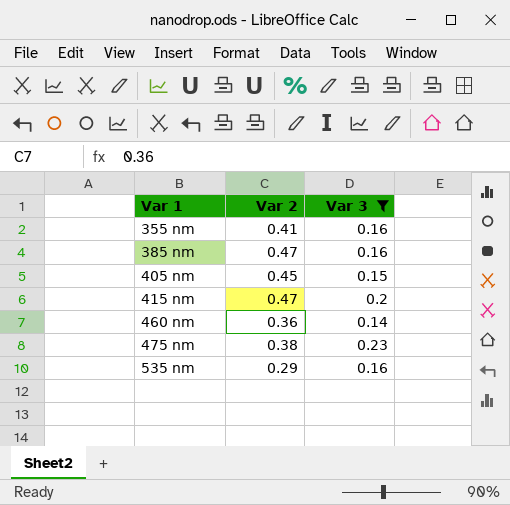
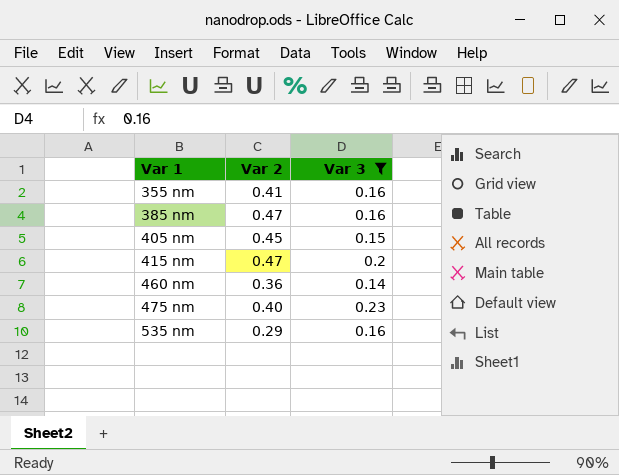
475 nm | Var 2: 0.38 -> 0.40

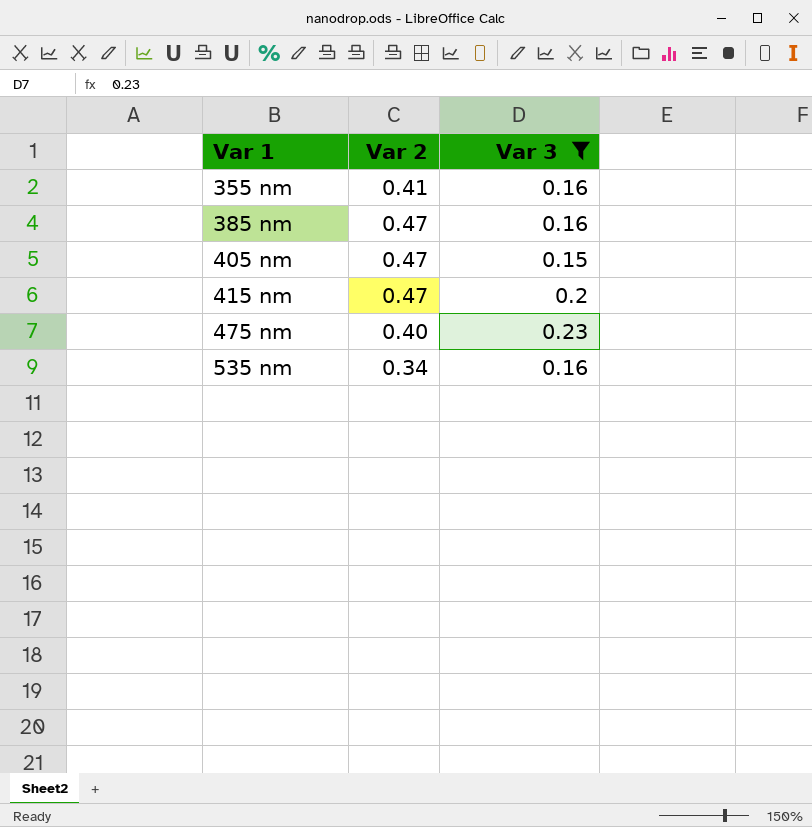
row 460 nm: 0.36 | 0.14 -> none
405 nm | Var 2: 0.45 -> 0.47
535 nm | Var 2: 0.29 -> 0.34

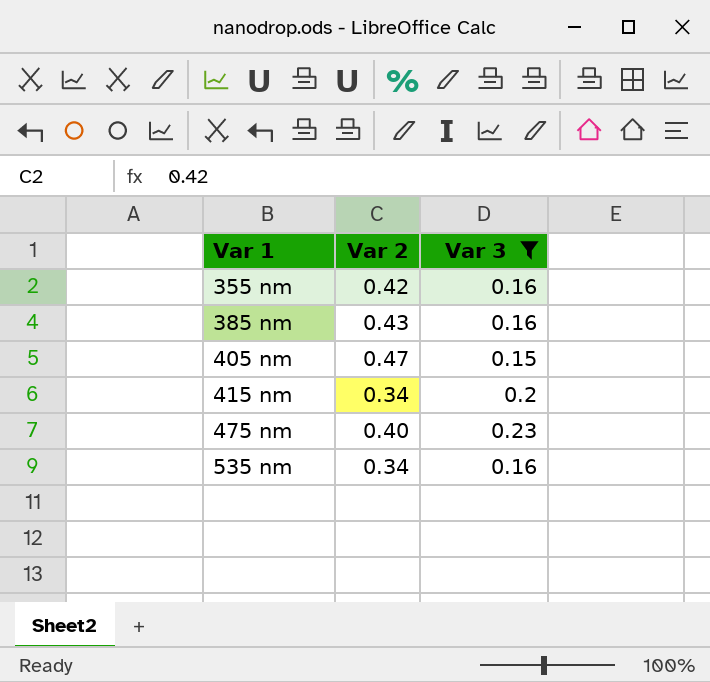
355 nm | Var 2: 0.41 -> 0.42
385 nm | Var 2: 0.47 -> 0.43
415 nm | Var 2: 0.47 -> 0.34

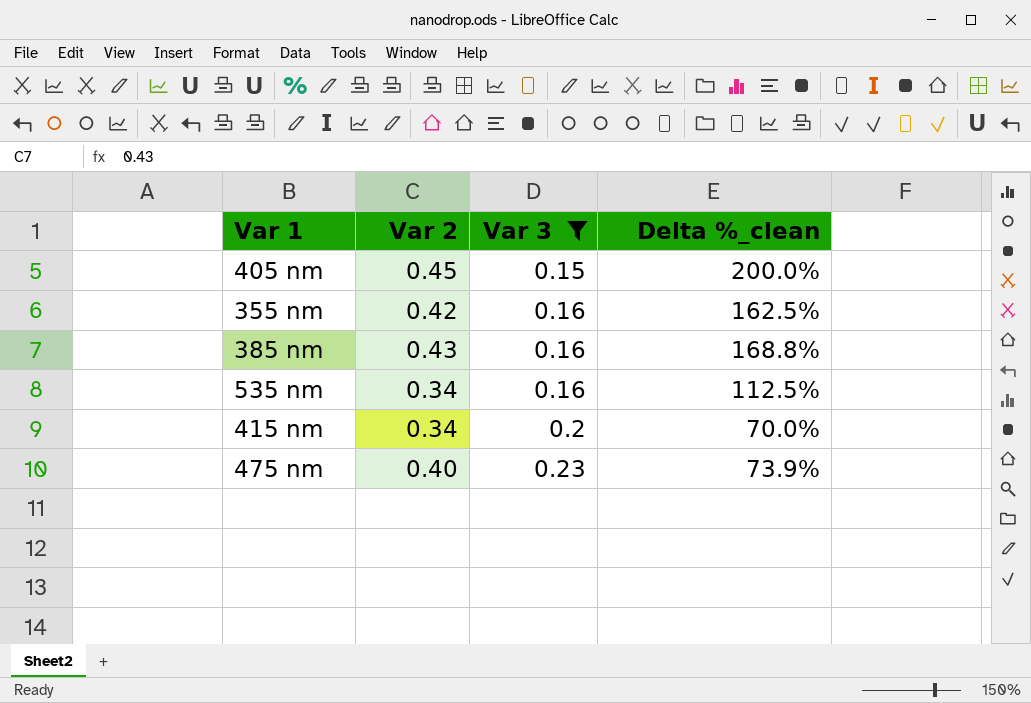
row order: Var 1 ascending -> Var 3 ascending
column Delta %_clean | formula: none -> ([Var 2] - [Var 3]) / [Var 3]
405 nm | Var 2: 0.47 -> 0.45

